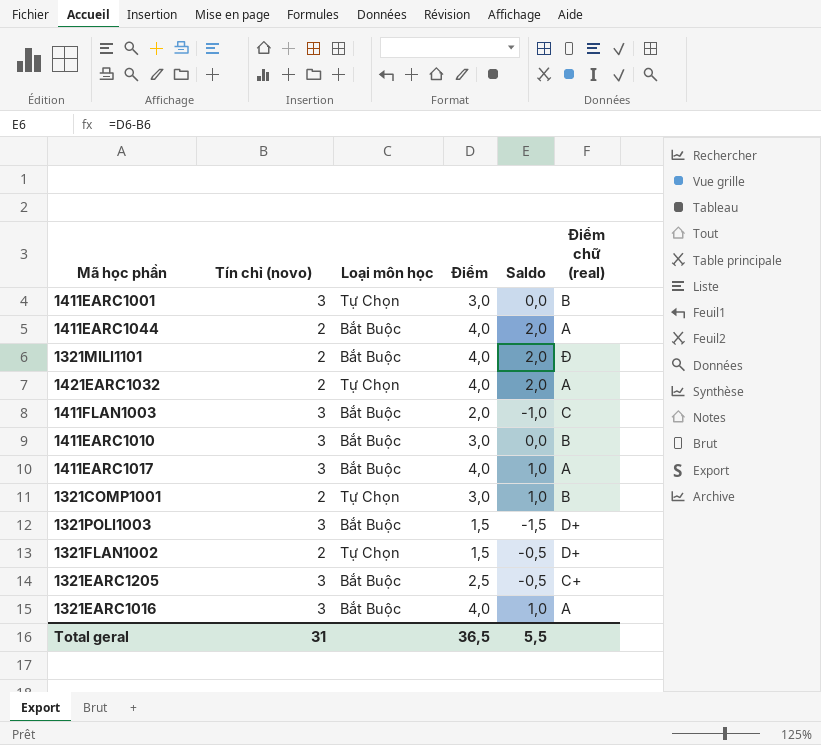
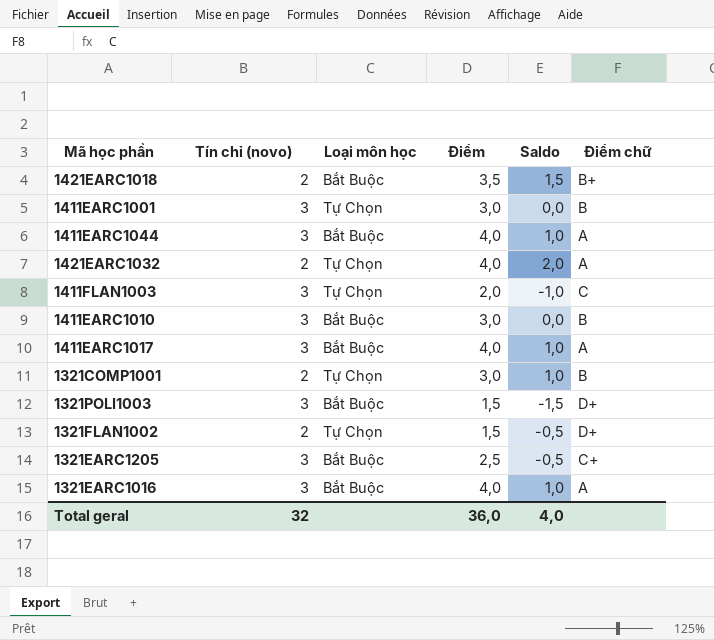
column name: Điểm chữ (real) -> Điểm chữ
row 1321MILI1101: 2 | Bắt Buộc | 4,0 | 2,0 | Ð -> none
row 1421EARC1018: none -> 2 | Bắt Buộc | 3,5 | 1,5 | B+
1411EARC1044 | Tín chỉ (novo): 2 -> 3
1411EARC1044 | Saldo: 2,0 -> 1,0
1411FLAN1003 | Loại môn học: Bắt Buộc -> Tự Chọn
Total geral | Tín chỉ (novo): 31 -> 32
Total geral | Điểm: 36,5 -> 36,0
Total geral | Saldo: 5,5 -> 4,0

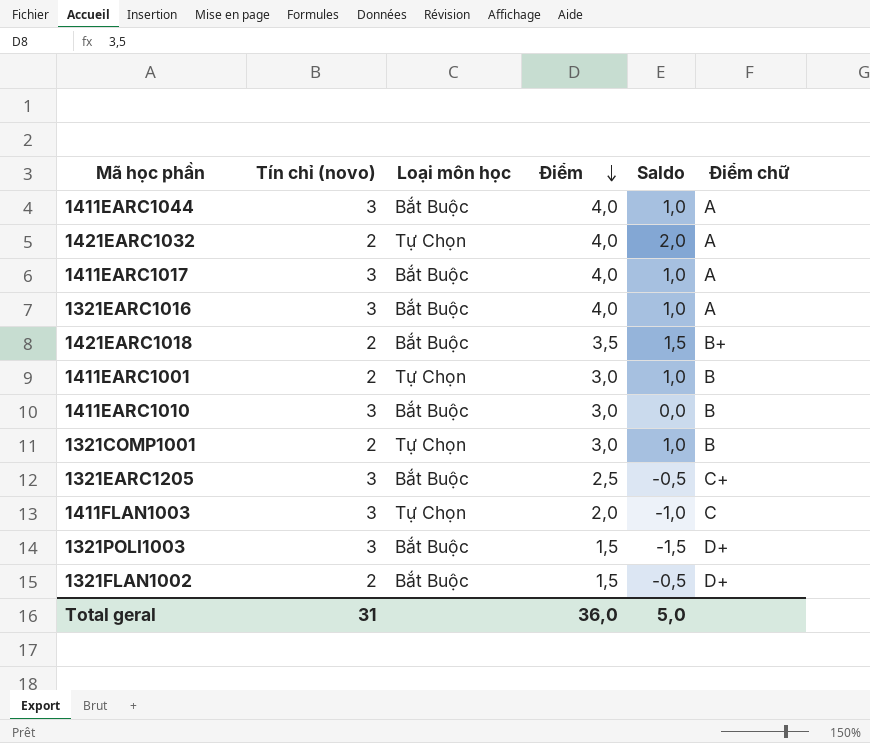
row order: none -> Điểm descending
1411EARC1001 | Tín chỉ (novo): 3 -> 2
1411EARC1001 | Saldo: 0,0 -> 1,0
1321FLAN1002 | Loại môn học: Tự Chọn -> Bắt Buộc
Total geral | Tín chỉ (novo): 32 -> 31
Total geral | Saldo: 4,0 -> 5,0

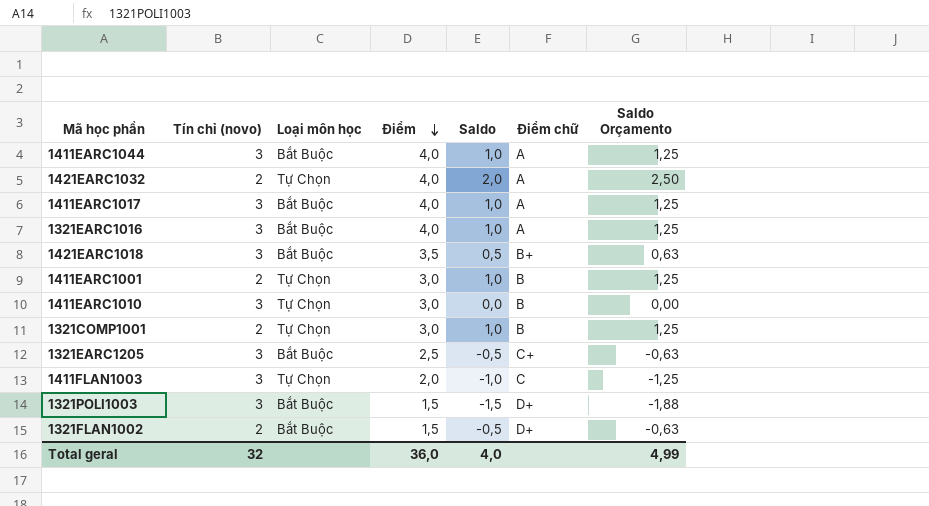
column Saldo Orçamento | formula: none -> [Saldo] * 1,25
1421EARC1018 | Tín chỉ (novo): 2 -> 3
1421EARC1018 | Saldo: 1,5 -> 0,5
1411EARC1010 | Loại môn học: Bắt Buộc -> Tự Chọn
Total geral | Tín chỉ (novo): 31 -> 32
Total geral | Saldo: 5,0 -> 4,0

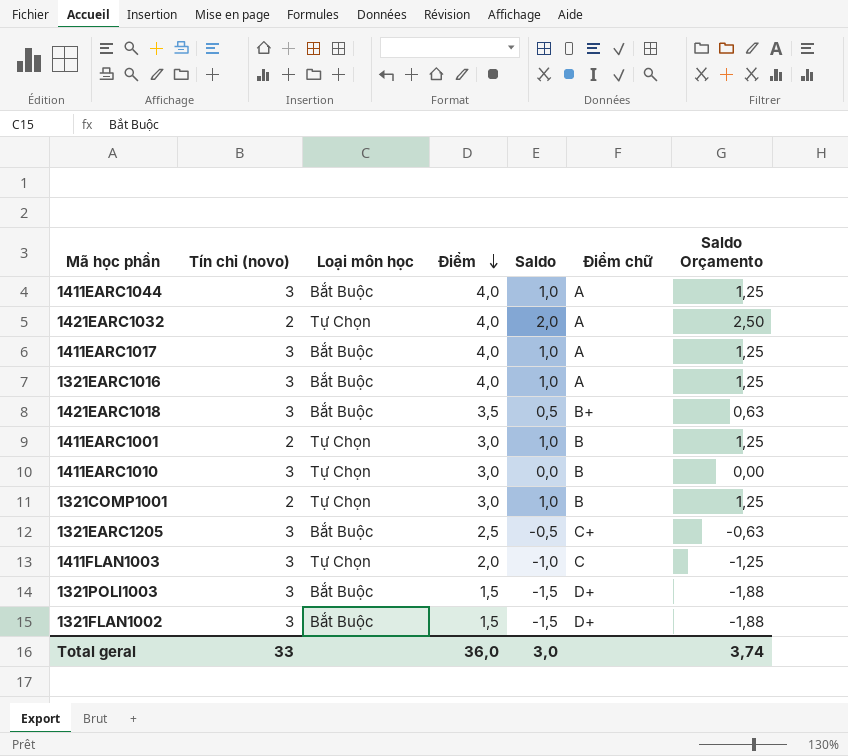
1321FLAN1002 | Tín chỉ (novo): 2 -> 3
1321FLAN1002 | Saldo: -0,5 -> -1,5
1321FLAN1002 | Saldo Orçamento: -0,63 -> -1,88
Total geral | Tín chỉ (novo): 32 -> 33
Total geral | Saldo: 4,0 -> 3,0
Total geral | Saldo Orçamento: 4,99 -> 3,74

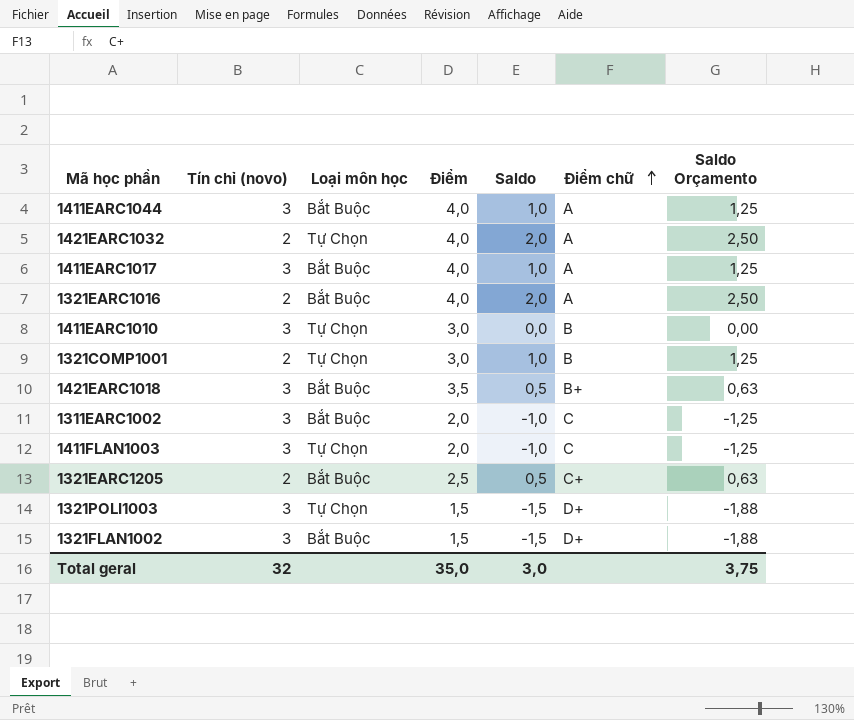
row order: Điểm descending -> Điểm chữ ascending
row 1411EARC1001: 2 | Tự Chọn | 3,0 | 1,0 | B | 1,25 -> none
1321EARC1016 | Tín chỉ (novo): 3 -> 2
1321EARC1016 | Saldo: 1,0 -> 2,0
1321EARC1016 | Saldo Orçamento: 1,25 -> 2,50
row 1311EARC1002: none -> 3 | Bắt Buộc | 2,0 | -1,0 | C | -1,25
1321EARC1205 | Tín chỉ (novo): 3 -> 2
1321EARC1205 | Saldo: -0,5 -> 0,5
1321EARC1205 | Saldo Orçamento: -0,63 -> 0,63
1321POLI1003 | Loại môn học: Bắt Buộc -> Tự Chọn
Total geral | Tín chỉ (novo): 33 -> 32
Total geral | Điểm: 36,0 -> 35,0
Total geral | Saldo Orçamento: 3,74 -> 3,75

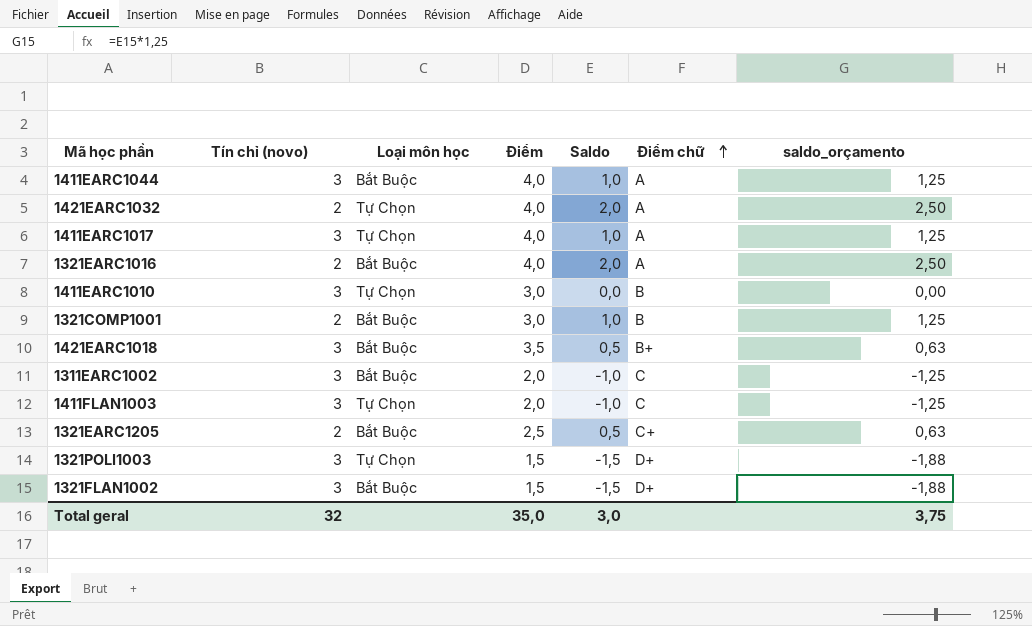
column name: Saldo Orçamento -> saldo_orçamento
1411EARC1017 | Loại môn học: Bắt Buộc -> Tự Chọn
1321COMP1001 | Loại môn học: Tự Chọn -> Bắt Buộc

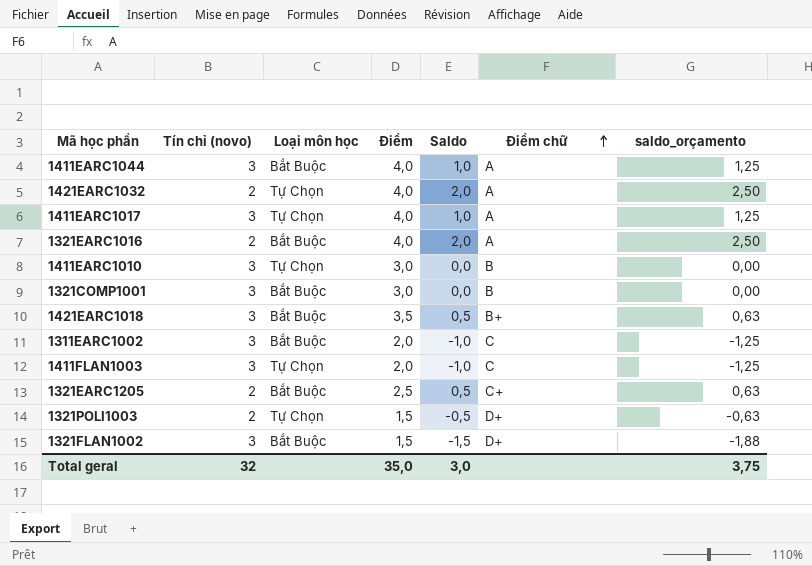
1321COMP1001 | Tín chỉ (novo): 2 -> 3
1321COMP1001 | Saldo: 1,0 -> 0,0
1321COMP1001 | saldo_orçamento: 1,25 -> 0,00
1321POLI1003 | Tín chỉ (novo): 3 -> 2
1321POLI1003 | Saldo: -1,5 -> -0,5
1321POLI1003 | saldo_orçamento: -1,88 -> -0,63

